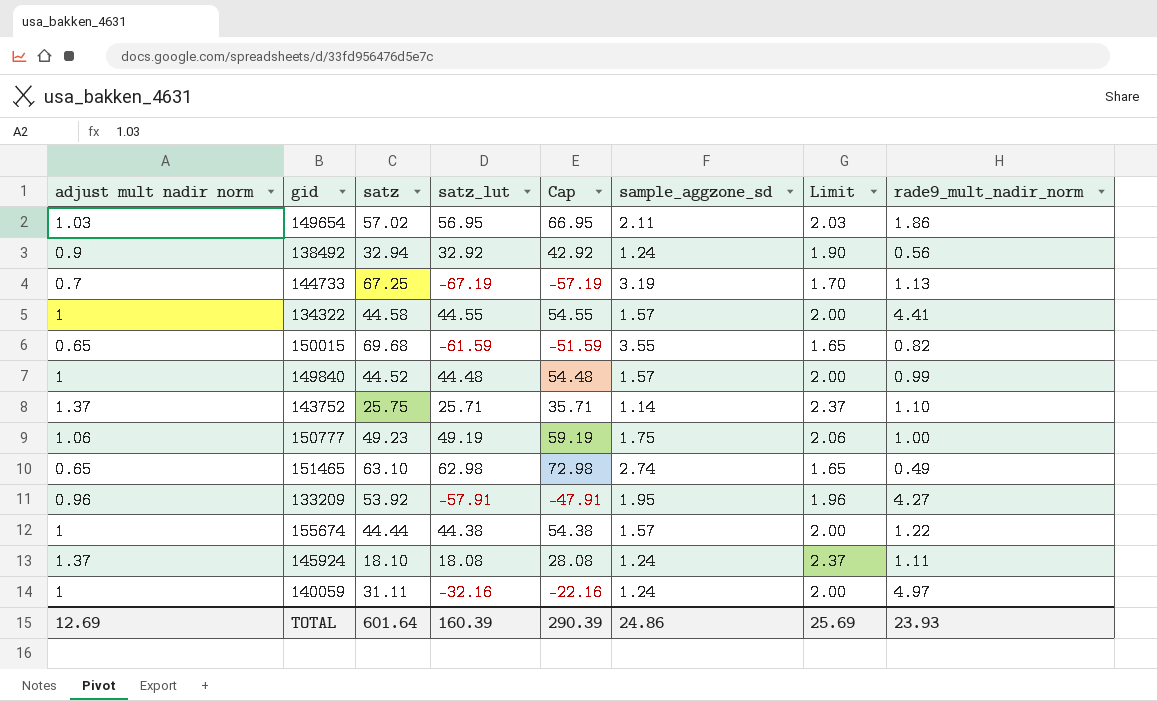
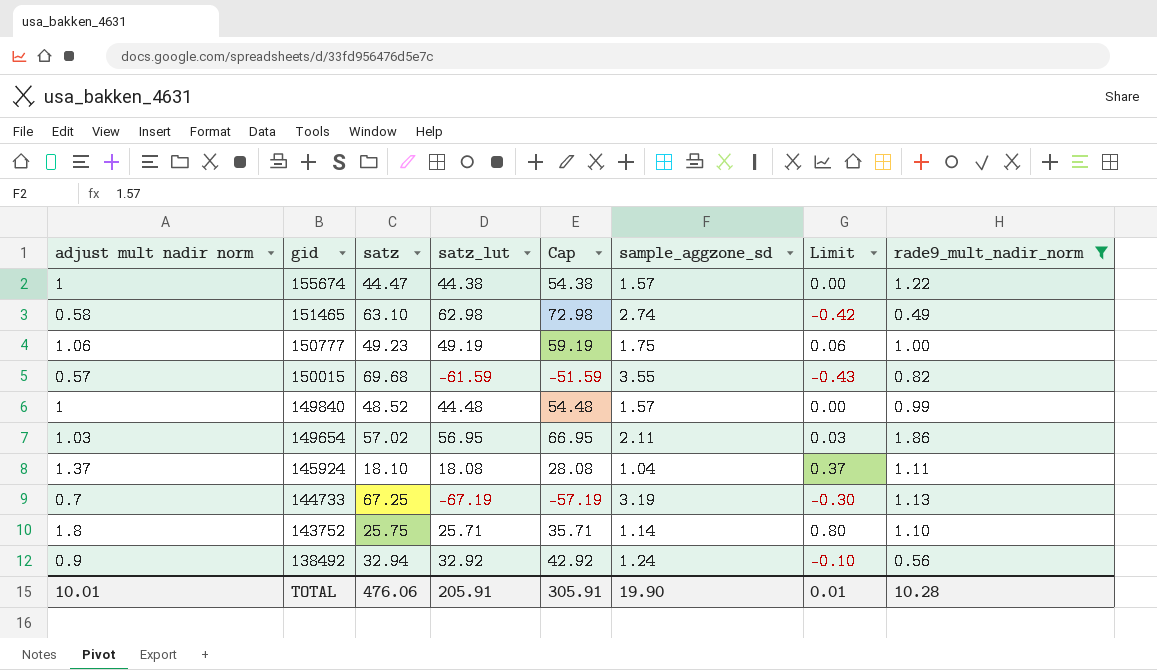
filter: none -> rade9_mult_nadir_norm <= 1.86
row order: none -> gid descending
column Limit | formula: [adjust mult nadir norm] + 1 -> [adjust mult nadir norm] - 1
155674 | satz: 44.44 -> 44.47
151465 | adjust mult nadir norm: 0.65 -> 0.58
150015 | adjust mult nadir norm: 0.65 -> 0.57
149840 | satz: 44.52 -> 48.52
145924 | sample_aggzone_sd: 1.24 -> 1.04
143752 | adjust mult nadir norm: 1.37 -> 1.8
TOTAL | adjust mult nadir norm: 12.69 -> 10.01
TOTAL | satz: 601.64 -> 476.06
TOTAL | satz_lut: 160.39 -> 205.91
TOTAL | Cap: 290.39 -> 305.91
TOTAL | sample_aggzone_sd: 24.86 -> 19.90
TOTAL | Limit: 25.69 -> 0.01
TOTAL | rade9_mult_nadir_norm: 23.93 -> 10.28

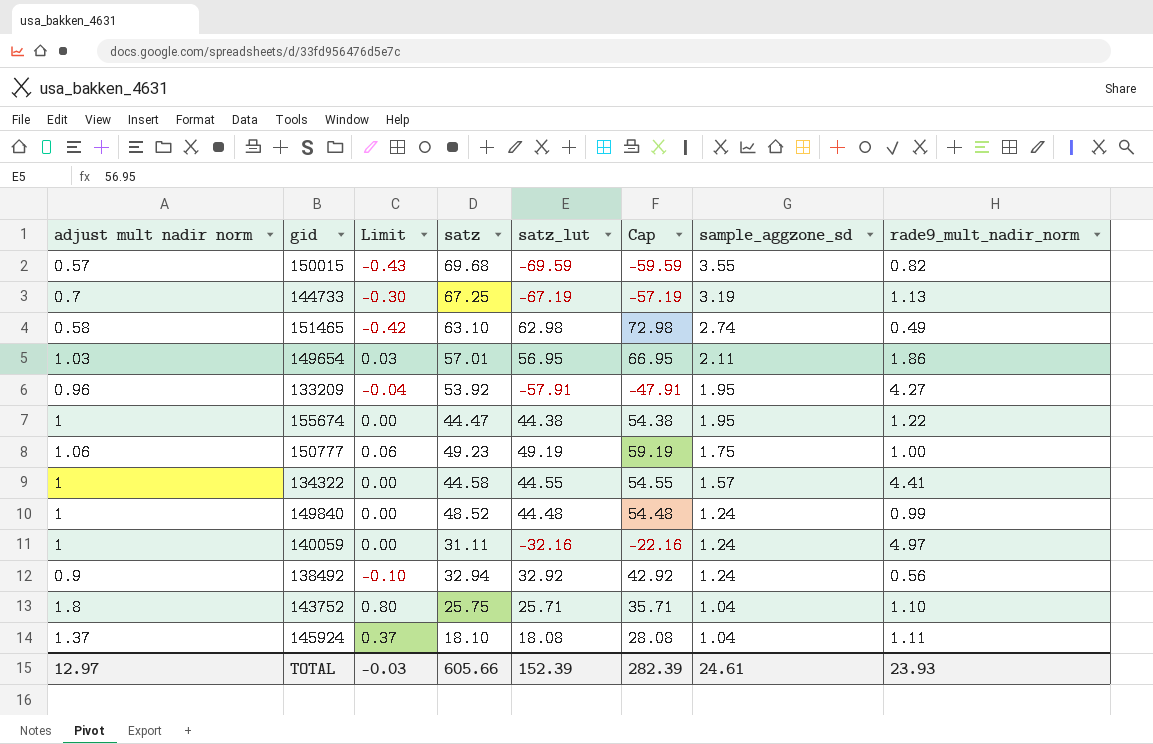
filter: rade9_mult_nadir_norm <= 1.86 -> none
row order: gid descending -> sample_aggzone_sd descending
column Limit | position: 7 -> 3
150015 | satz_lut: -61.59 -> -69.59
150015 | Cap: -51.59 -> -59.59
149654 | satz: 57.02 -> 57.01
155674 | sample_aggzone_sd: 1.57 -> 1.95
149840 | sample_aggzone_sd: 1.57 -> 1.24
143752 | sample_aggzone_sd: 1.14 -> 1.04
TOTAL | adjust mult nadir norm: 10.01 -> 12.97
TOTAL | Limit: 0.01 -> -0.03
TOTAL | satz: 476.06 -> 605.66
TOTAL | satz_lut: 205.91 -> 152.39
TOTAL | Cap: 305.91 -> 282.39
TOTAL | sample_aggzone_sd: 19.90 -> 24.61
TOTAL | rade9_mult_nadir_norm: 10.28 -> 23.93

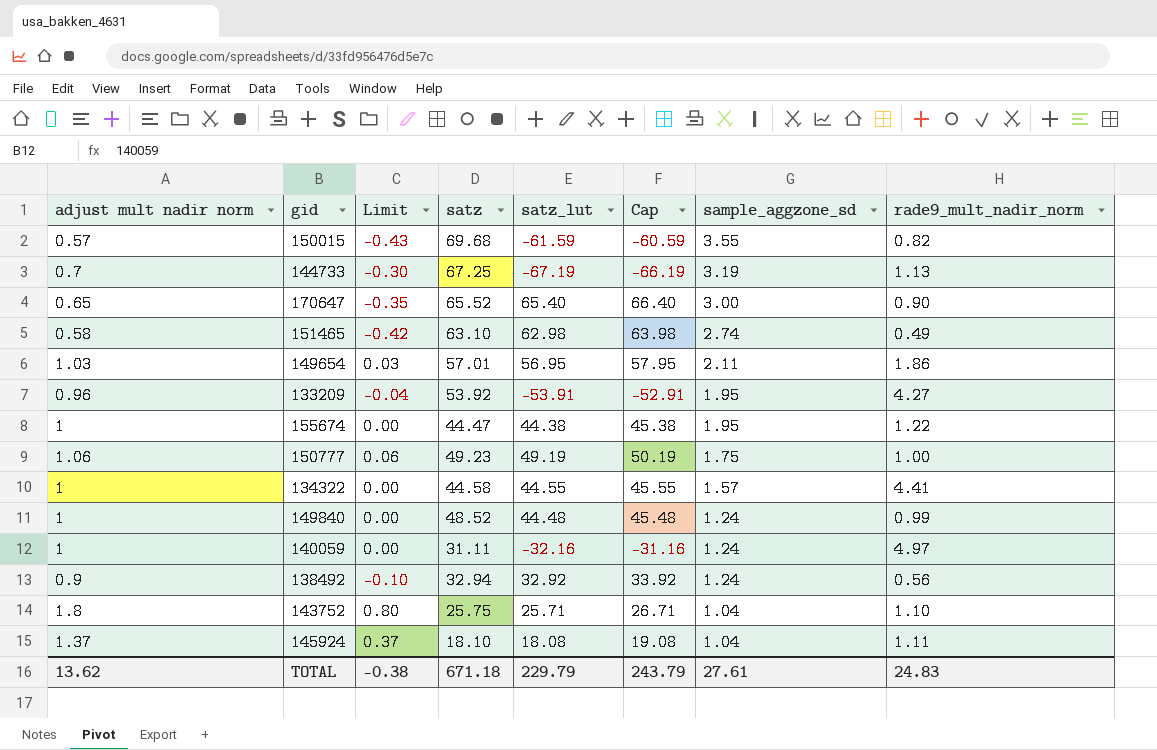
column Cap | formula: [satz_lut] + 10 -> [satz_lut] + 1
150015 | satz_lut: -69.59 -> -61.59
row 170647: none -> 0.65 | -0.35 | 65.52 | 65.40 | 66.40 | 3.00 | 0.90
133209 | satz_lut: -57.91 -> -53.91
TOTAL | adjust mult nadir norm: 12.97 -> 13.62
TOTAL | Limit: -0.03 -> -0.38
TOTAL | satz: 605.66 -> 671.18
TOTAL | satz_lut: 152.39 -> 229.79
TOTAL | Cap: 282.39 -> 243.79
TOTAL | sample_aggzone_sd: 24.61 -> 27.61
TOTAL | rade9_mult_nadir_norm: 23.93 -> 24.83

